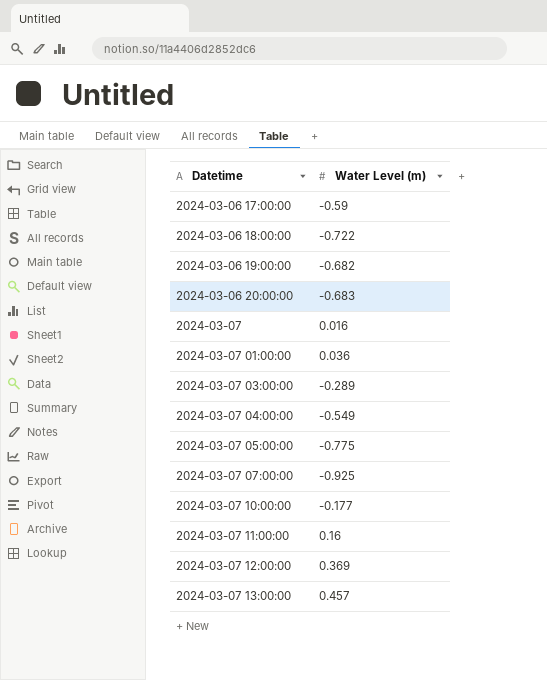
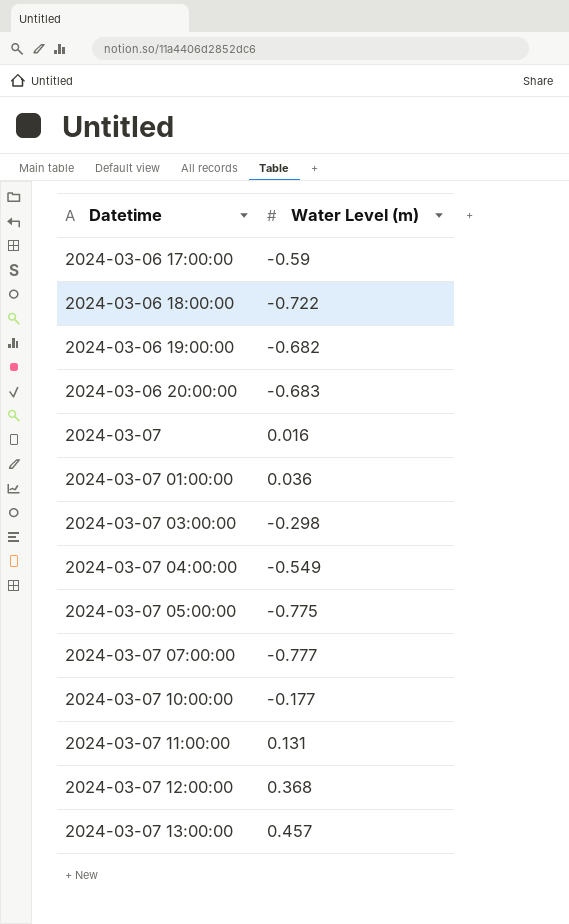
2024-03-07 03:00:00 | Water Level (m): -0.289 -> -0.298
2024-03-07 07:00:00 | Water Level (m): -0.925 -> -0.777
2024-03-07 11:00:00 | Water Level (m): 0.16 -> 0.131
2024-03-07 12:00:00 | Water Level (m): 0.369 -> 0.368

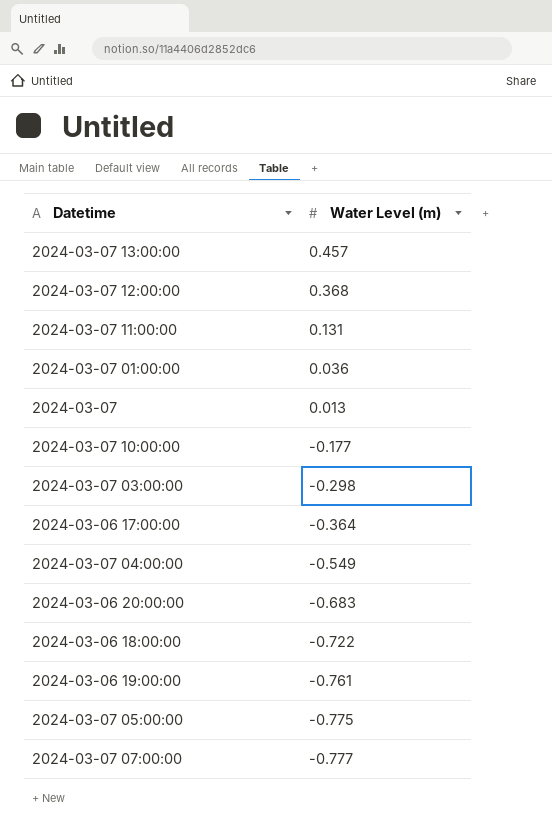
row order: Datetime ascending -> Water Level (m) descending
2024-03-07 | Water Level (m): 0.016 -> 0.013
2024-03-06 17:00:00 | Water Level (m): -0.59 -> -0.364
2024-03-06 19:00:00 | Water Level (m): -0.682 -> -0.761

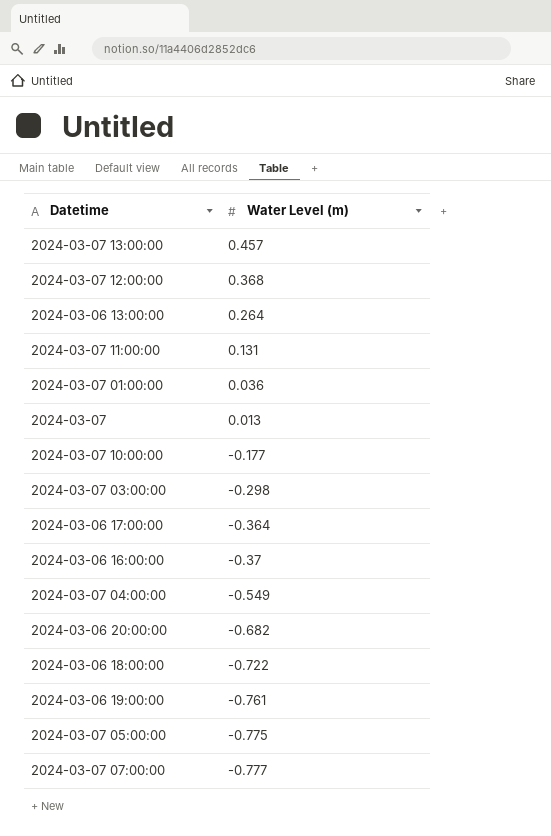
row 2024-03-06 13:00:00: none -> 0.264
row 2024-03-06 16:00:00: none -> -0.37
2024-03-06 20:00:00 | Water Level (m): -0.683 -> -0.682

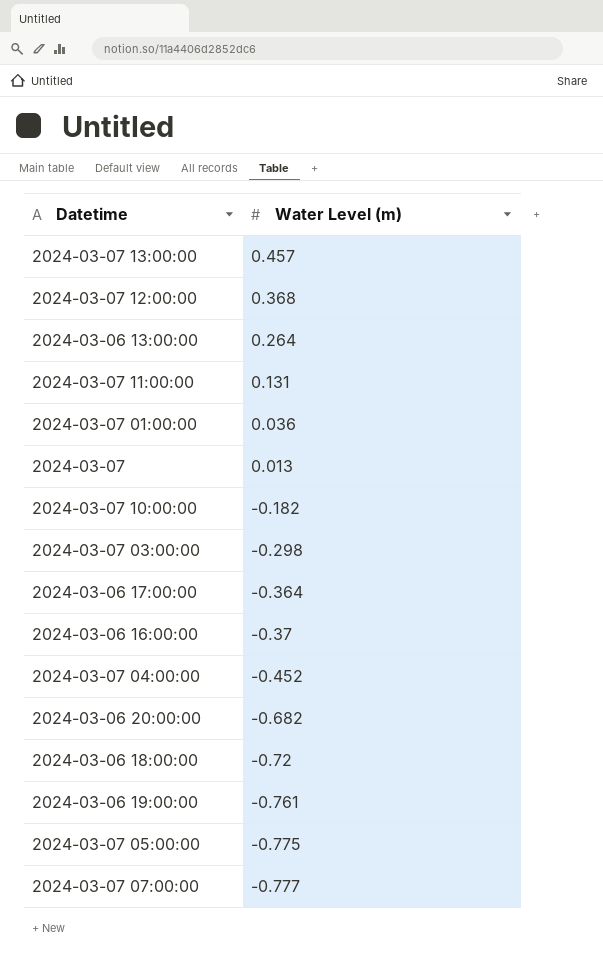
2024-03-07 10:00:00 | Water Level (m): -0.177 -> -0.182
2024-03-07 04:00:00 | Water Level (m): -0.549 -> -0.452
2024-03-06 18:00:00 | Water Level (m): -0.722 -> -0.72

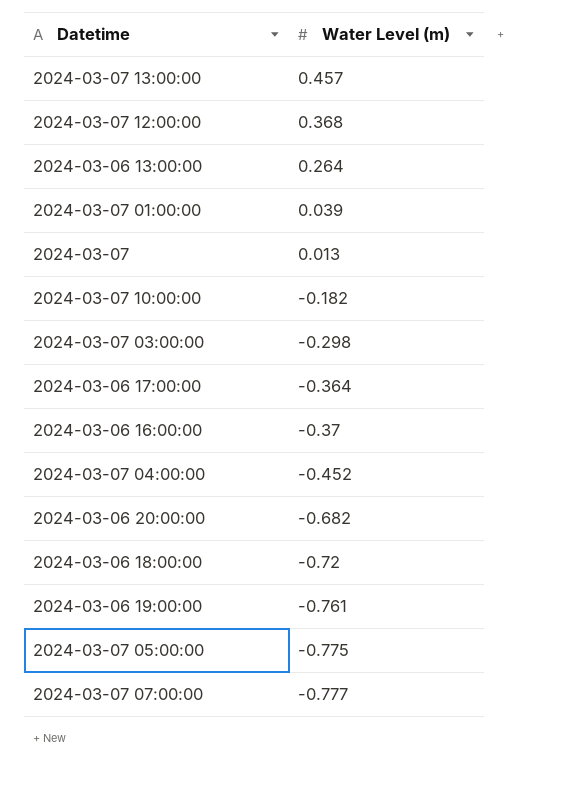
row 2024-03-07 11:00:00: 0.131 -> none
2024-03-07 01:00:00 | Water Level (m): 0.036 -> 0.039

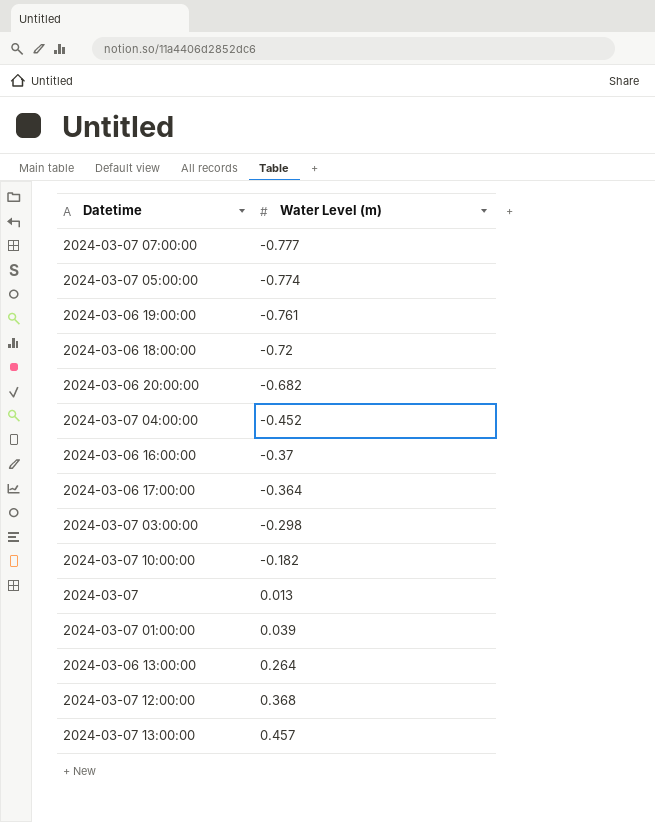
row order: Water Level (m) descending -> Water Level (m) ascending
2024-03-07 05:00:00 | Water Level (m): -0.775 -> -0.774

